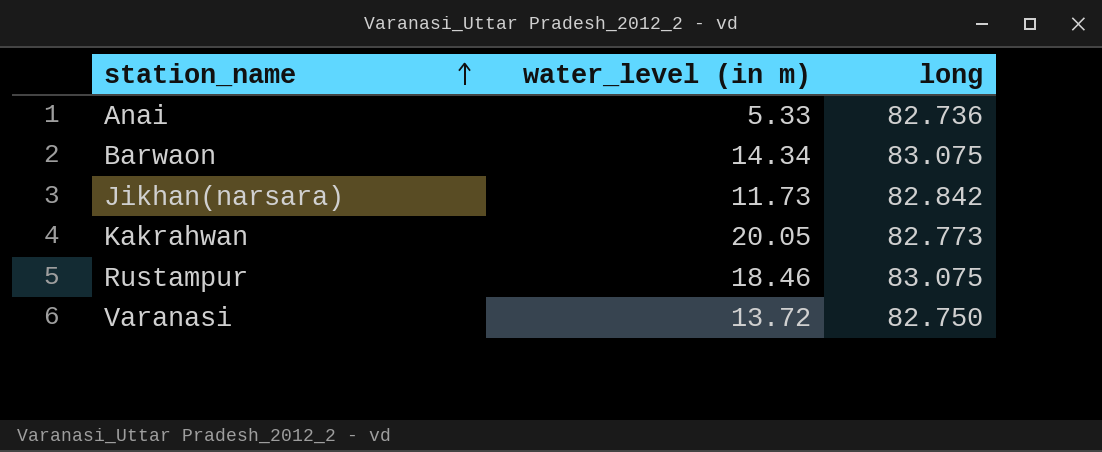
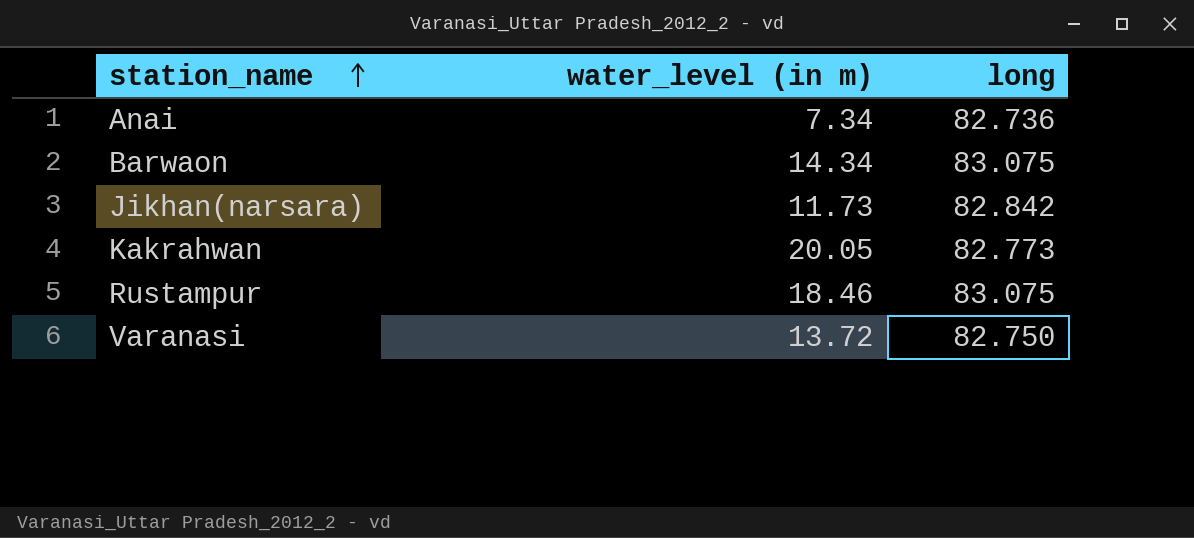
Anai | water_level (in m): 5.33 -> 7.34

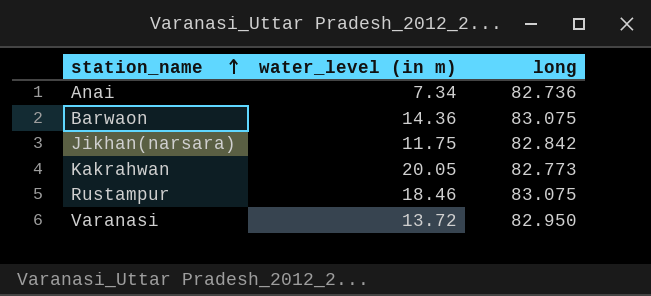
Barwaon | water_level (in m): 14.34 -> 14.36
Jikhan(narsara) | water_level (in m): 11.73 -> 11.75
Varanasi | long: 82.750 -> 82.950

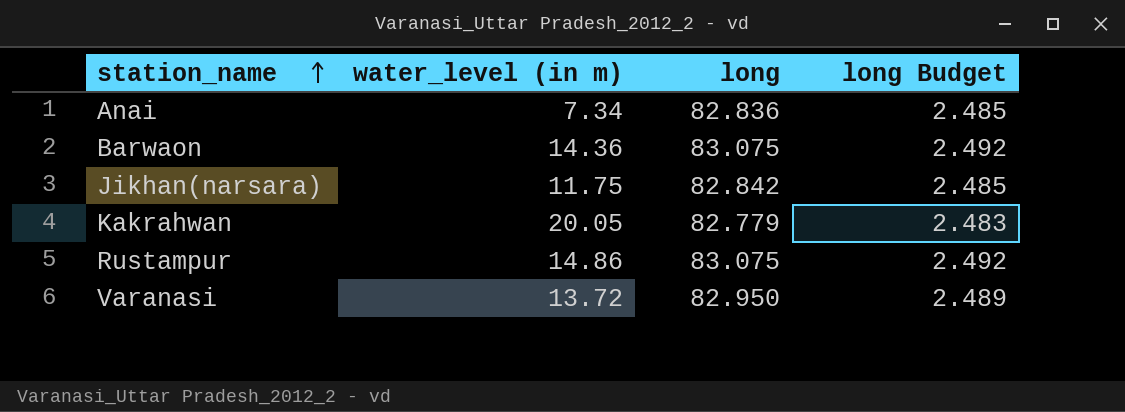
column long Budget | formula: none -> [long] * 0.03
Anai | long: 82.736 -> 82.836
Kakrahwan | long: 82.773 -> 82.779
Rustampur | water_level (in m): 18.46 -> 14.86

